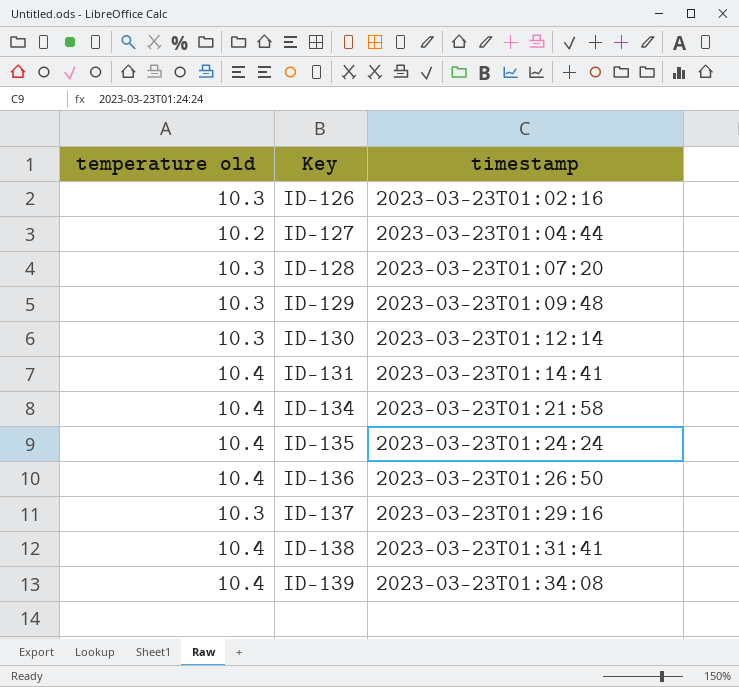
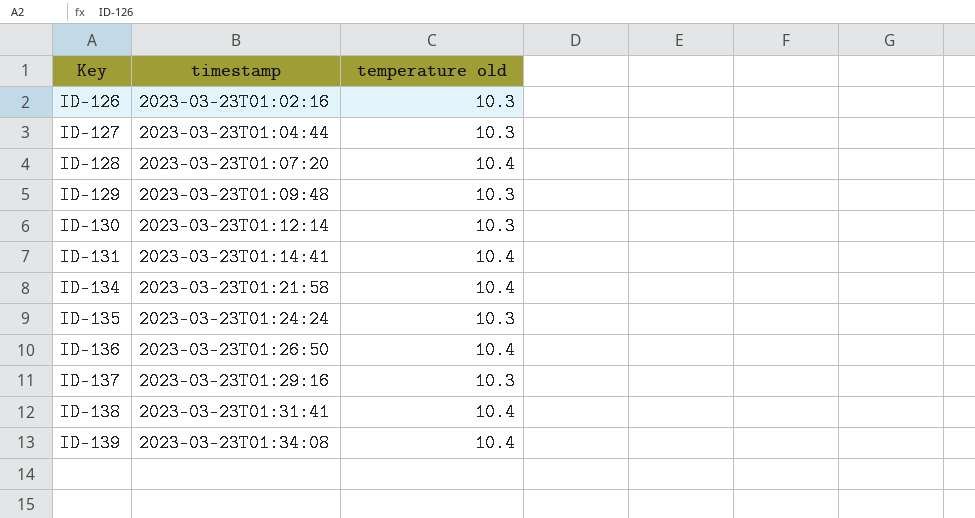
column temperature old | position: 1 -> 3
ID-127 | temperature old: 10.2 -> 10.3
ID-128 | temperature old: 10.3 -> 10.4
ID-135 | temperature old: 10.4 -> 10.3

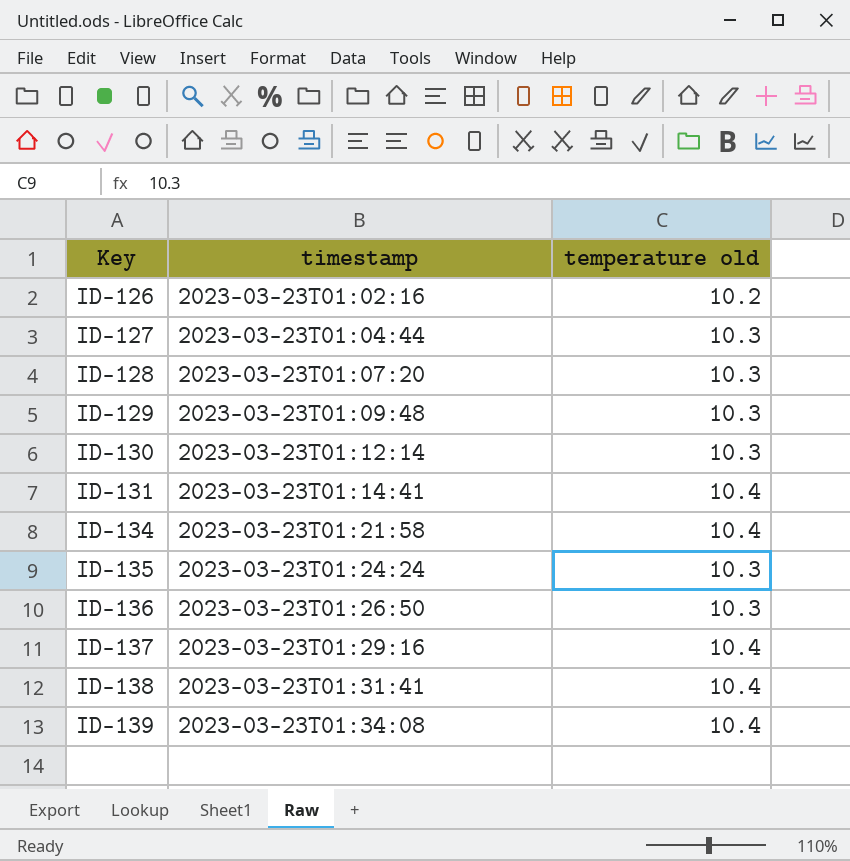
ID-126 | temperature old: 10.3 -> 10.2
ID-128 | temperature old: 10.4 -> 10.3
ID-136 | temperature old: 10.4 -> 10.3
ID-137 | temperature old: 10.3 -> 10.4

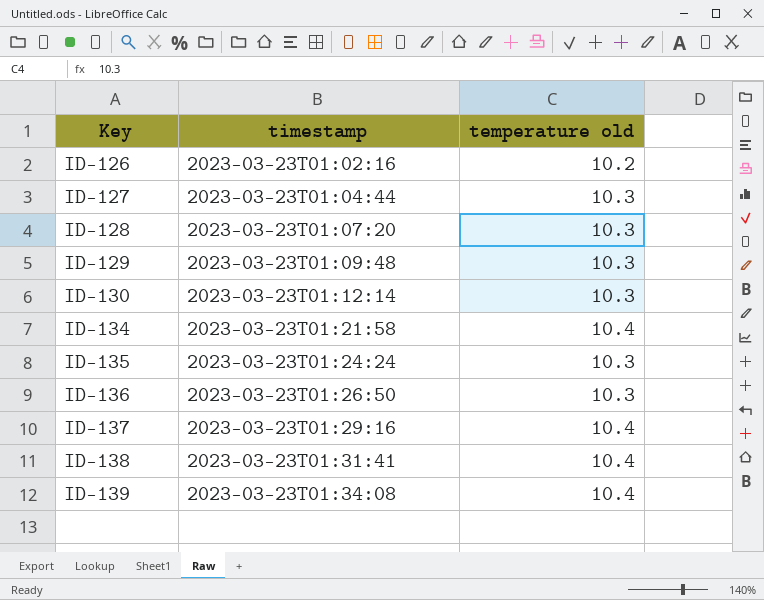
row ID-131: 2023-03-23T01:14:41 | 10.4 -> none

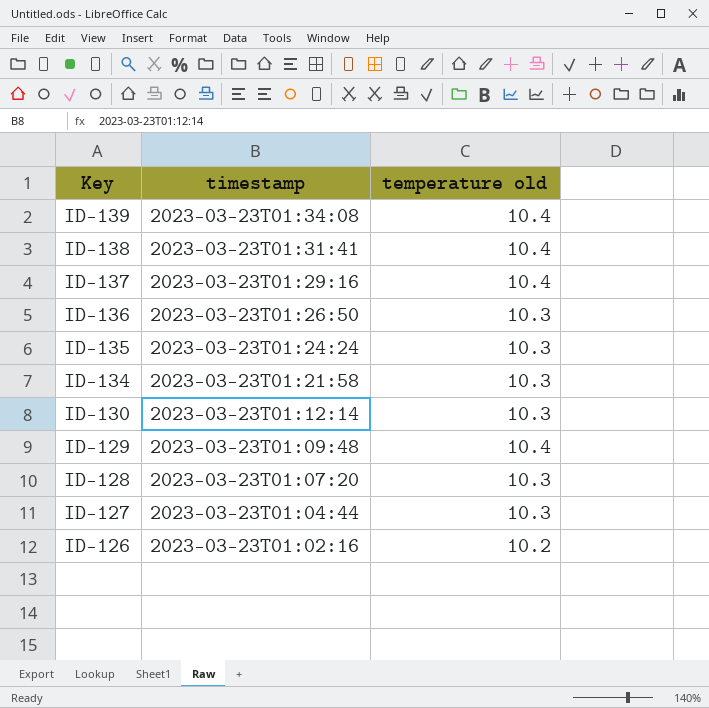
row order: Key ascending -> Key descending
ID-134 | temperature old: 10.4 -> 10.3
ID-129 | temperature old: 10.3 -> 10.4

